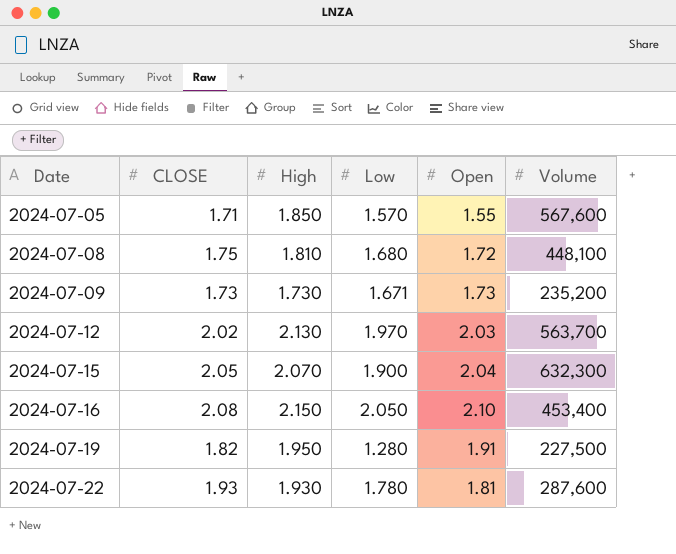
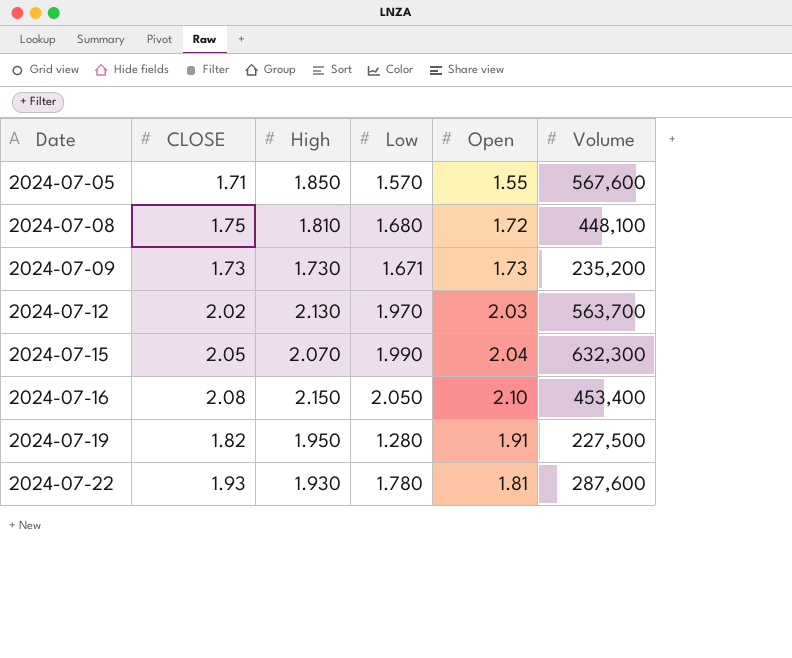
2024-07-15 | Low: 1.900 -> 1.990

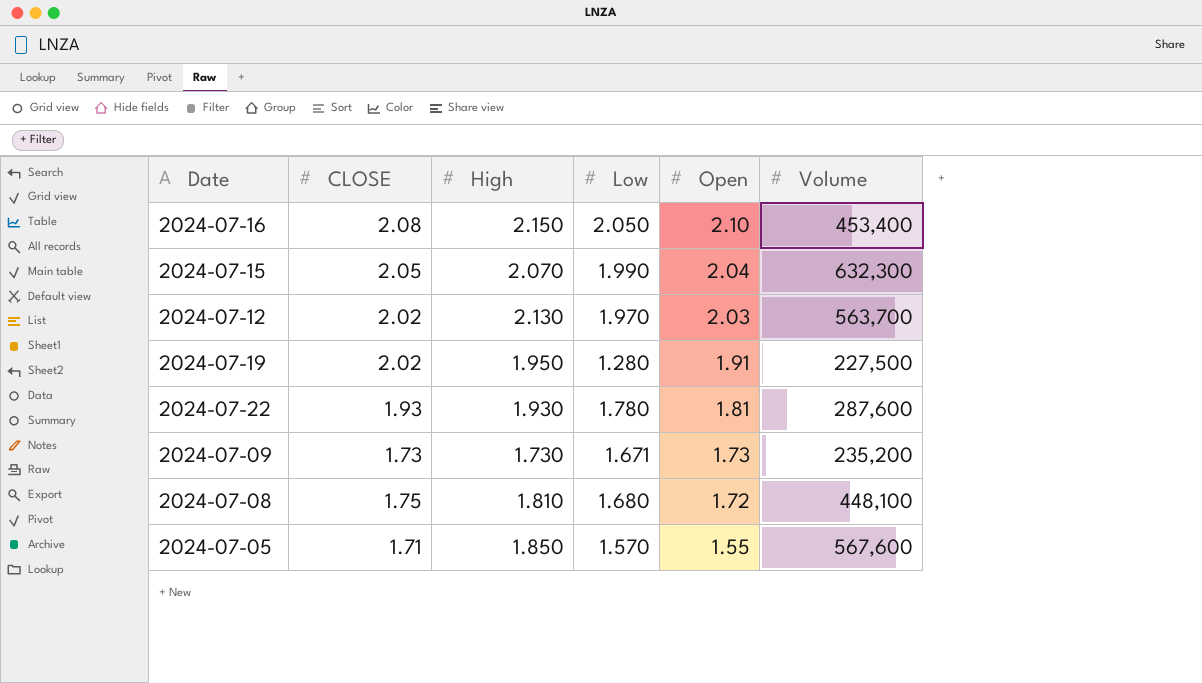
row order: Date ascending -> Open descending
2024-07-19 | CLOSE: 1.82 -> 2.02

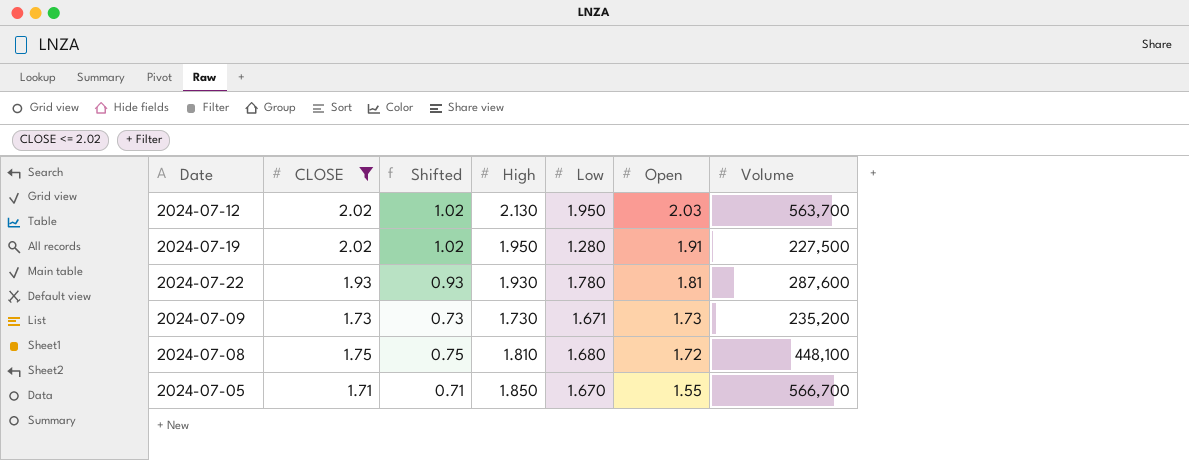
filter: none -> CLOSE <= 2.02
column Shifted | formula: none -> [CLOSE] - 1
2024-07-12 | Low: 1.970 -> 1.950
2024-07-05 | Low: 1.570 -> 1.670
2024-07-05 | Volume: 567,600 -> 566,700

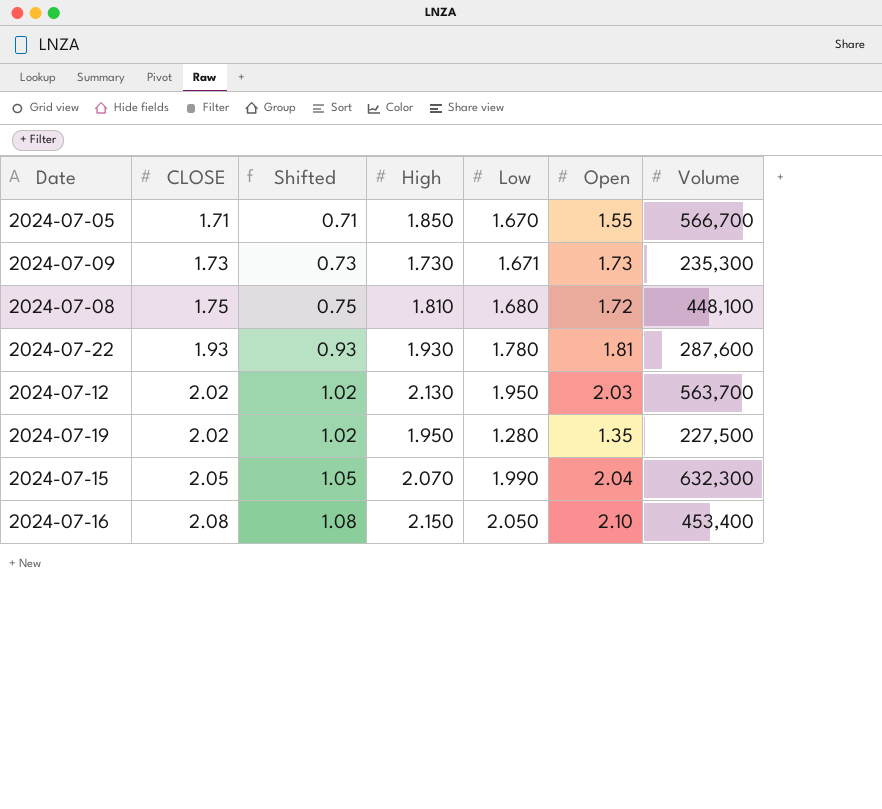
filter: CLOSE <= 2.02 -> none
row order: Open descending -> CLOSE ascending
2024-07-09 | Volume: 235,200 -> 235,300
2024-07-19 | Open: 1.91 -> 1.35

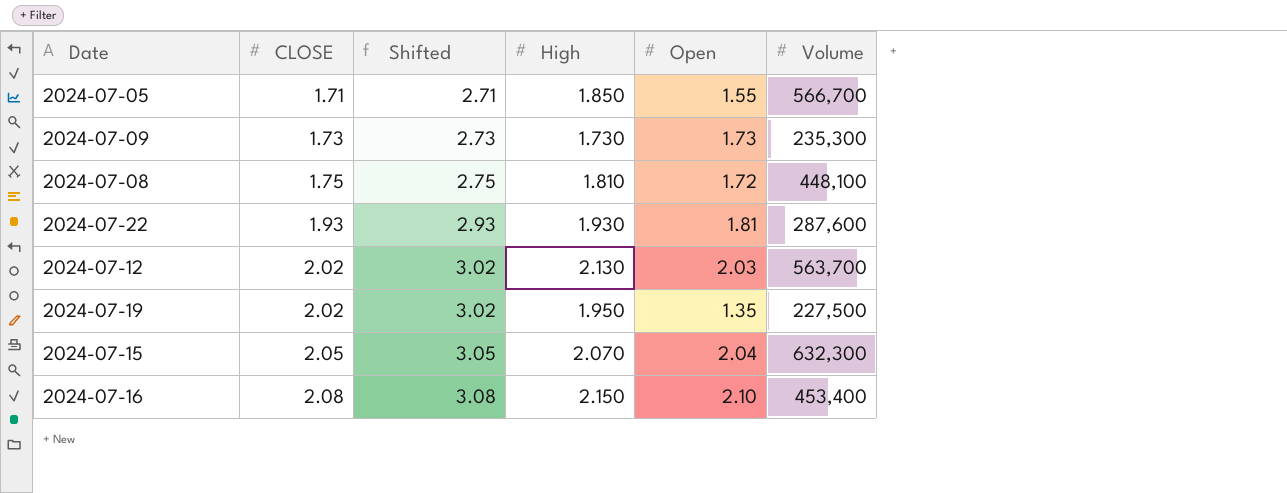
column Low | position: 5 -> none
column Shifted | formula: [CLOSE] - 1 -> [CLOSE] + 1

